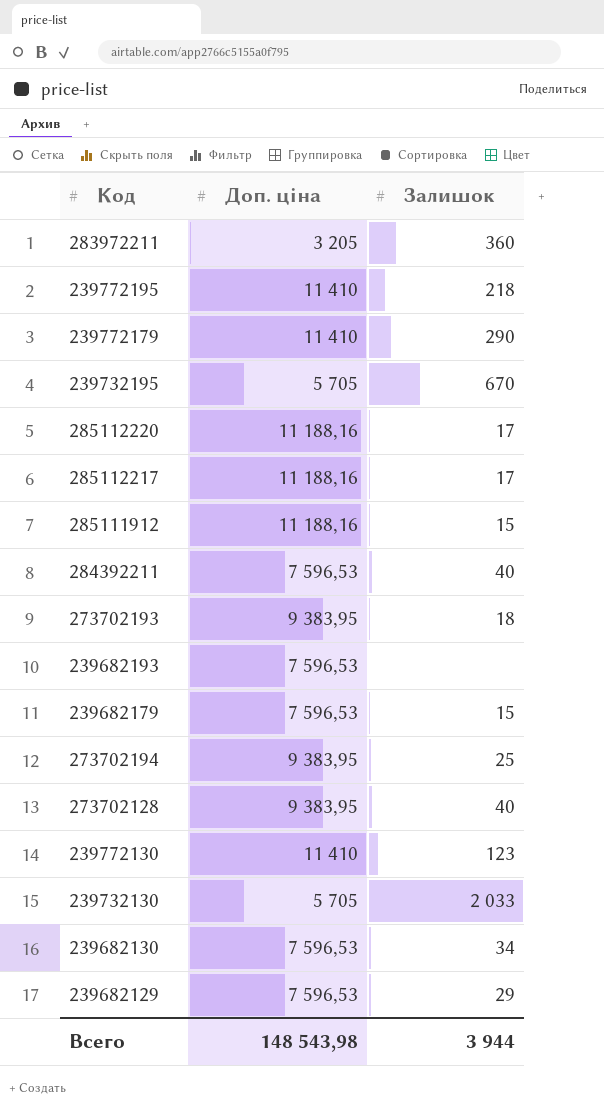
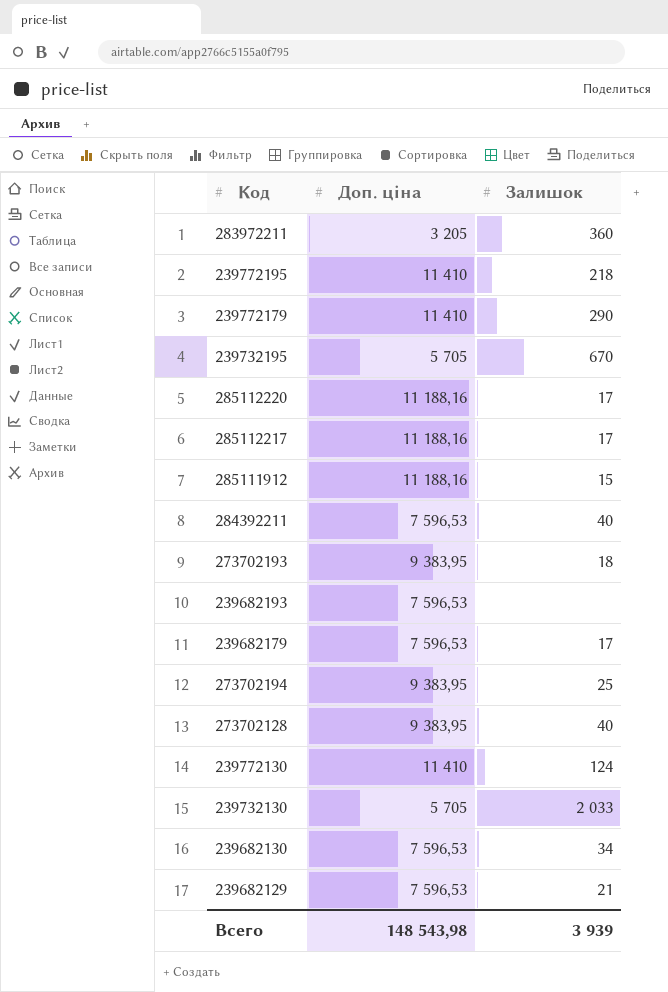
239682179 | Залишок: 15 -> 17
239772130 | Залишок: 123 -> 124
239682129 | Залишок: 29 -> 21
Всего | Залишок: 3 944 -> 3 939

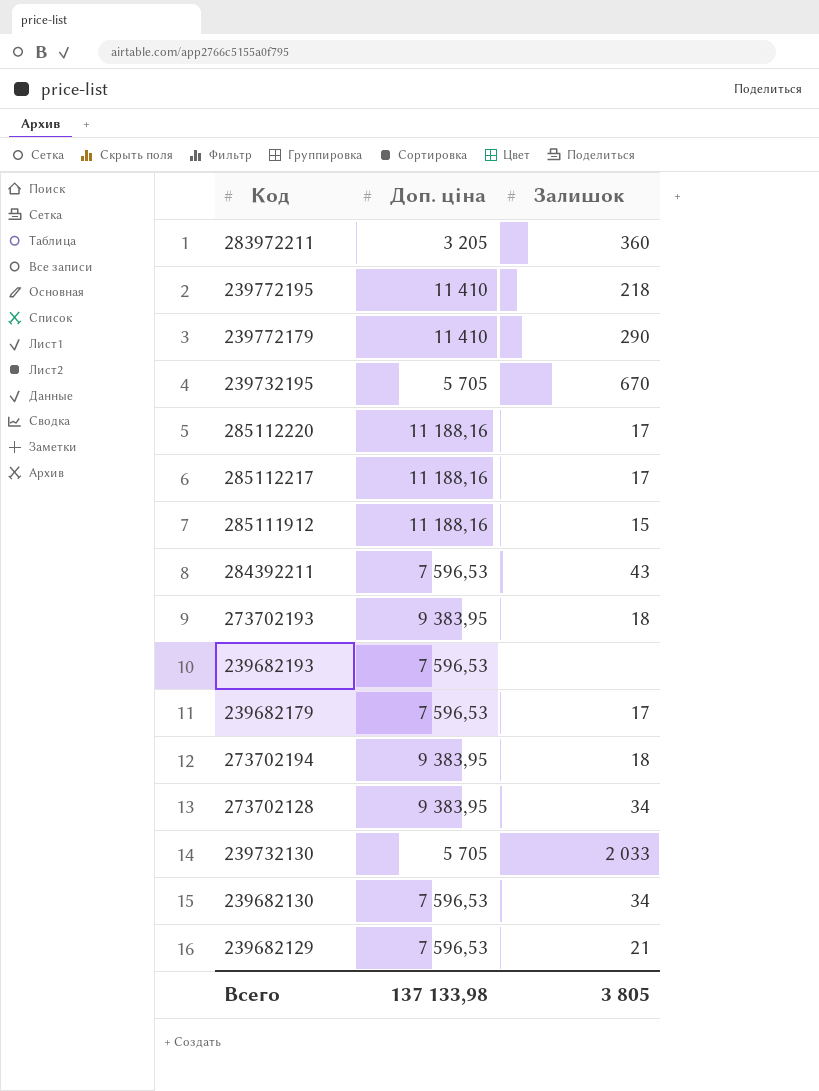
row 239772130: 11 410 | 124 -> none
284392211 | Залишок: 40 -> 43
273702194 | Залишок: 25 -> 18
273702128 | Залишок: 40 -> 34
Всего | Доп. ціна: 148 543,98 -> 137 133,98
Всего | Залишок: 3 939 -> 3 805

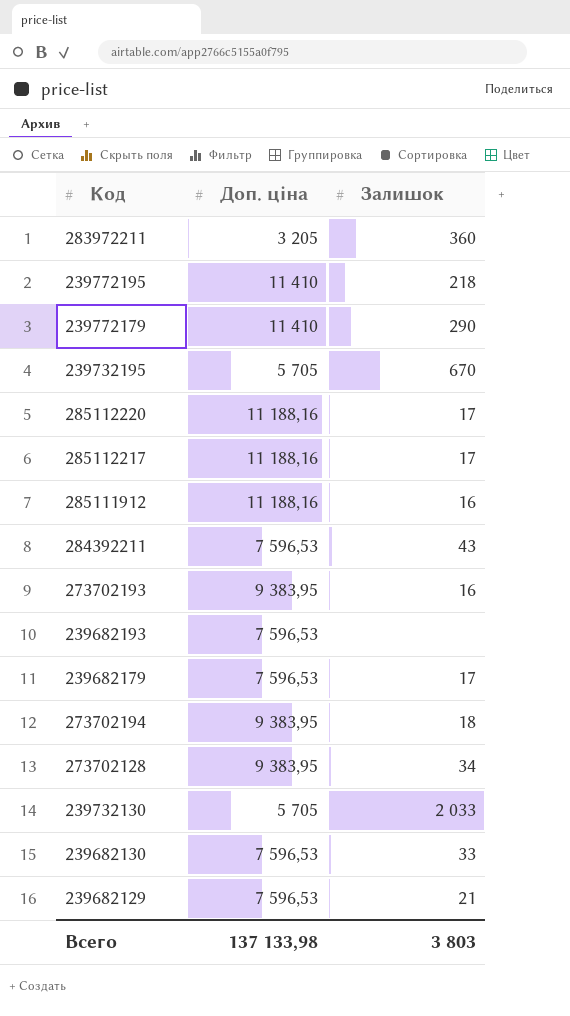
285111912 | Залишок: 15 -> 16
273702193 | Залишок: 18 -> 16
239682130 | Залишок: 34 -> 33
Всего | Залишок: 3 805 -> 3 803

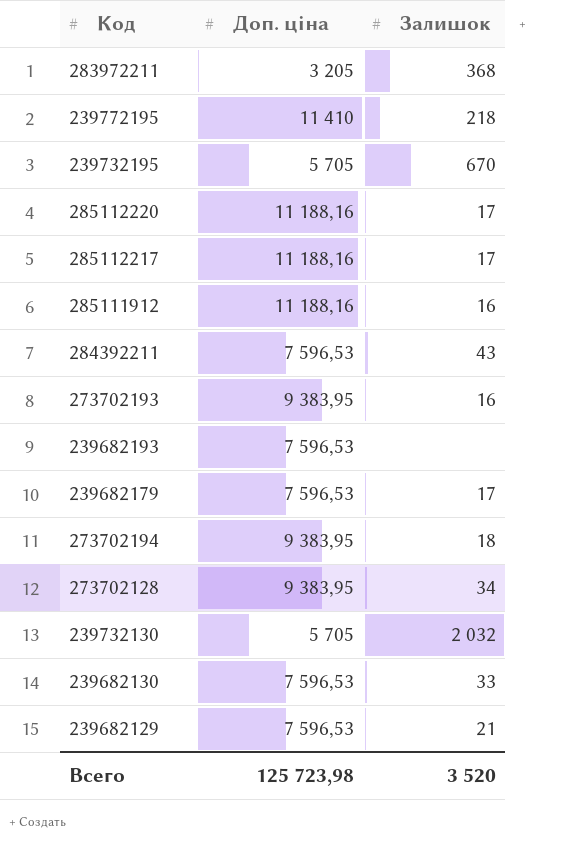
row 239772179: 11 410 | 290 -> none
283972211 | Залишок: 360 -> 368
239732130 | Залишок: 2 033 -> 2 032
Всего | Доп. ціна: 137 133,98 -> 125 723,98
Всего | Залишок: 3 803 -> 3 520

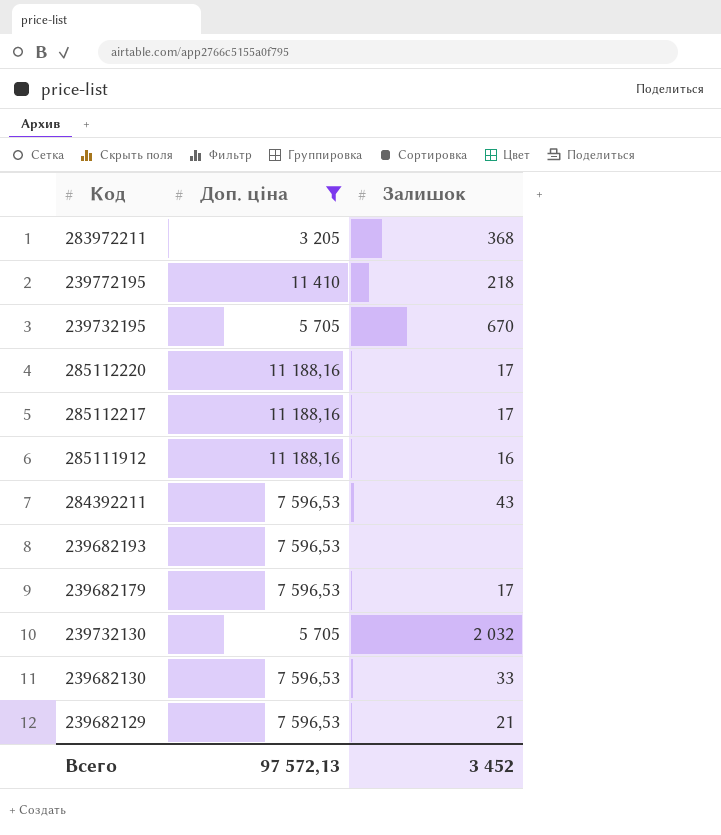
filter: none -> Доп. ціна != 9 383,95
Всего | Доп. ціна: 125 723,98 -> 97 572,13
Всего | Залишок: 3 520 -> 3 452

